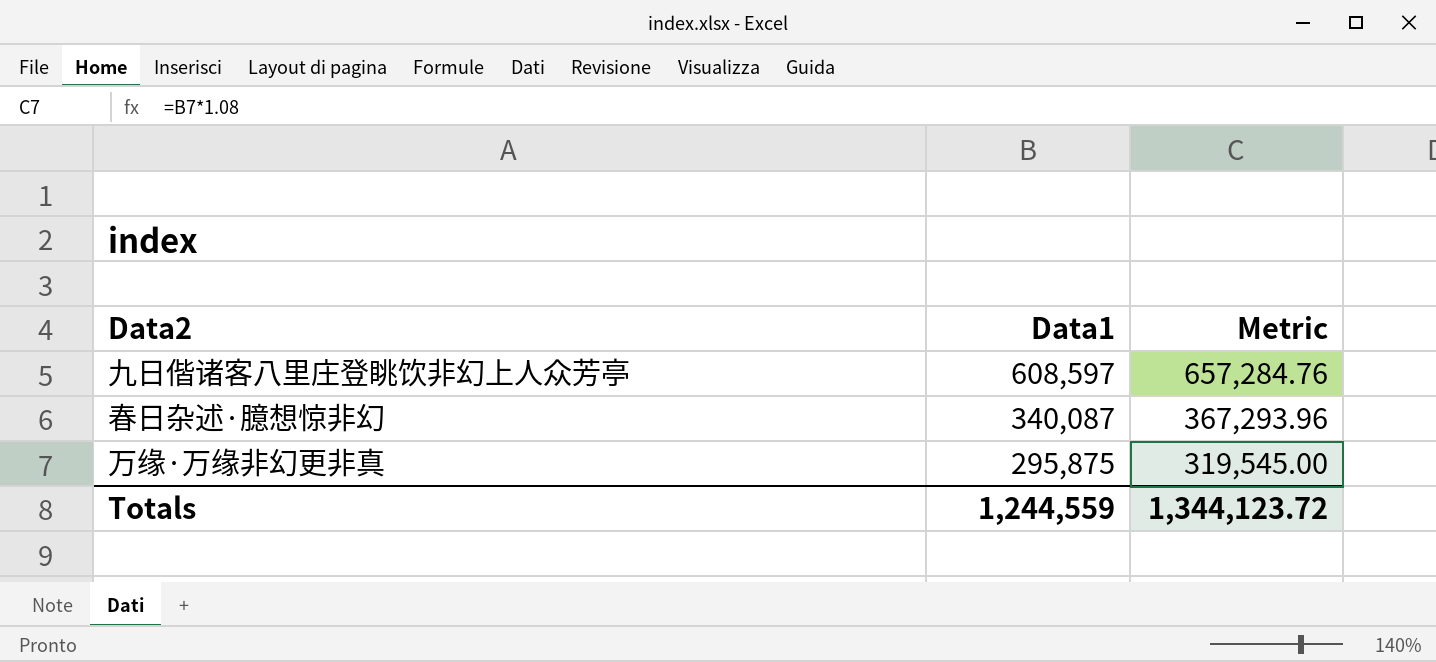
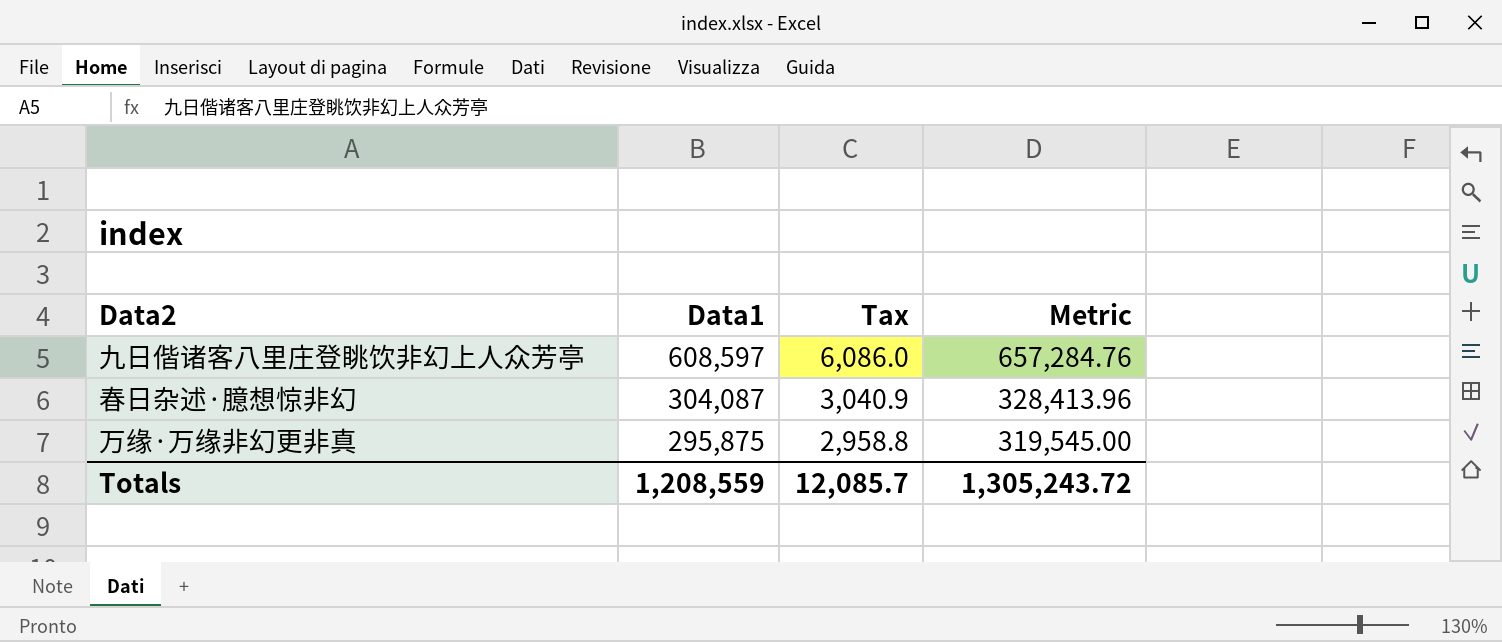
column Tax | formula: none -> [Data1] * 0.01
春日杂述·臆想惊非幻 | Data1: 340,087 -> 304,087
春日杂述·臆想惊非幻 | Metric: 367,293.96 -> 328,413.96
Totals | Data1: 1,244,559 -> 1,208,559
Totals | Metric: 1,344,123.72 -> 1,305,243.72

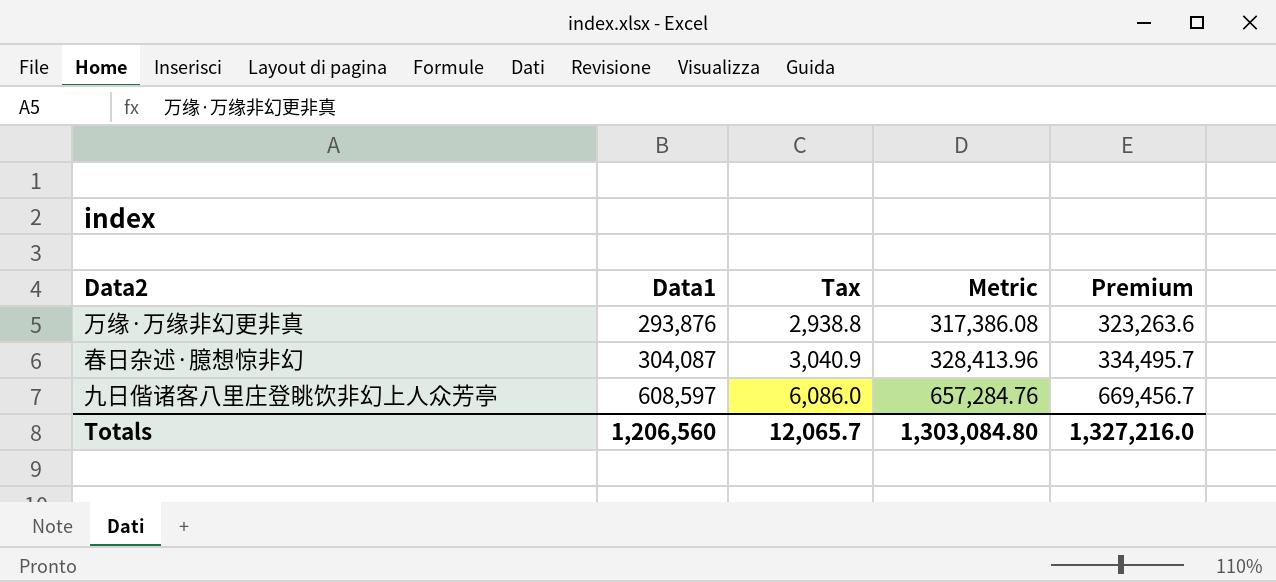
row order: Data1 descending -> Data1 ascending
column Premium | formula: none -> [Data1] * 1.1
万缘·万缘非幻更非真 | Data1: 295,875 -> 293,876
万缘·万缘非幻更非真 | Tax: 2,958.8 -> 2,938.8
万缘·万缘非幻更非真 | Metric: 319,545.00 -> 317,386.08
Totals | Data1: 1,208,559 -> 1,206,560
Totals | Tax: 12,085.7 -> 12,065.7
Totals | Metric: 1,305,243.72 -> 1,303,084.80

